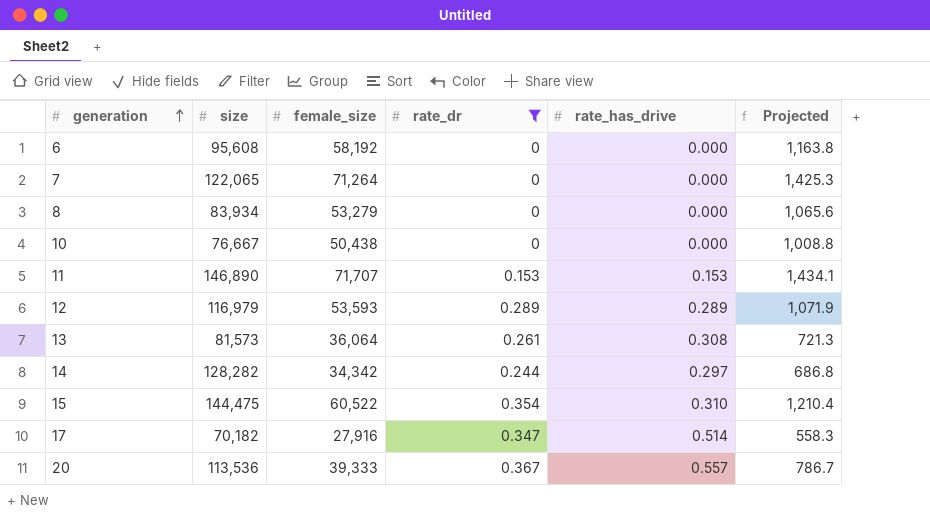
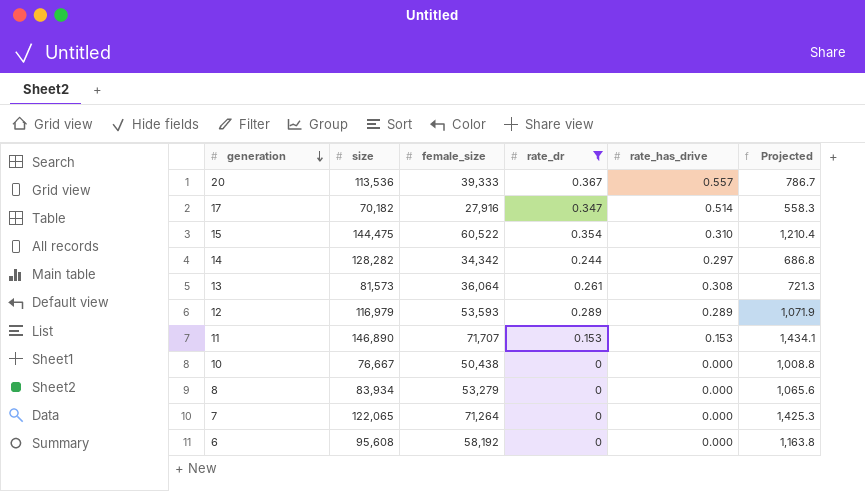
row order: generation ascending -> generation descending

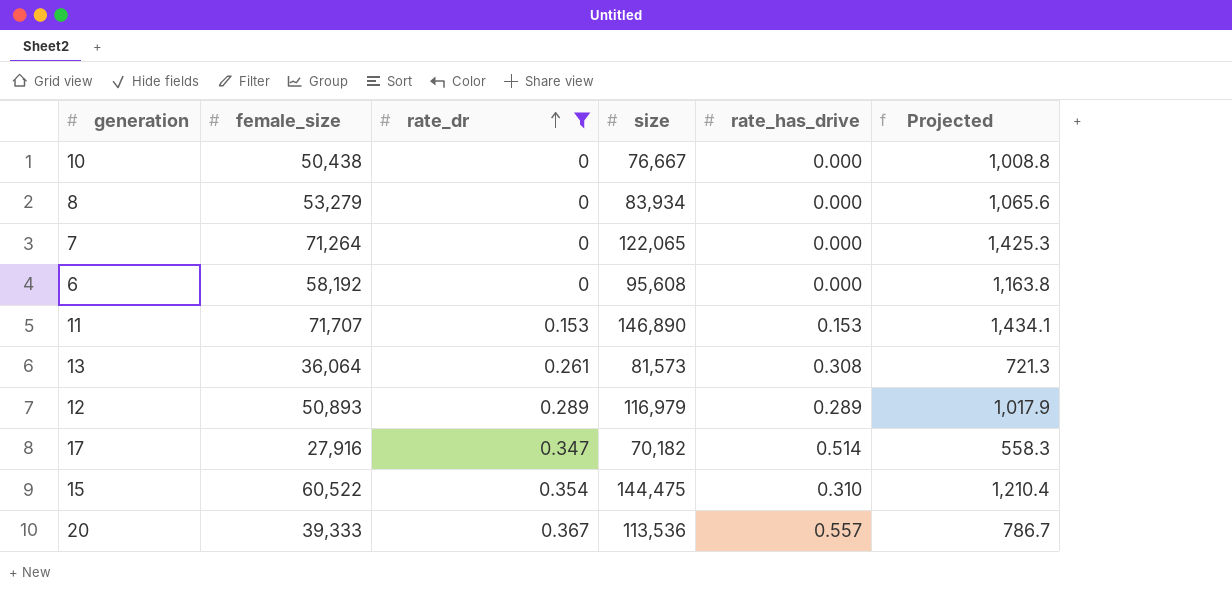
row order: generation descending -> rate_dr ascending
column size | position: 2 -> 4
row 14: 128,282 | 34,342 | 0.244 | 0.297 | 686.8 -> none
12 | female_size: 53,593 -> 50,893
12 | Projected: 1,071.9 -> 1,017.9

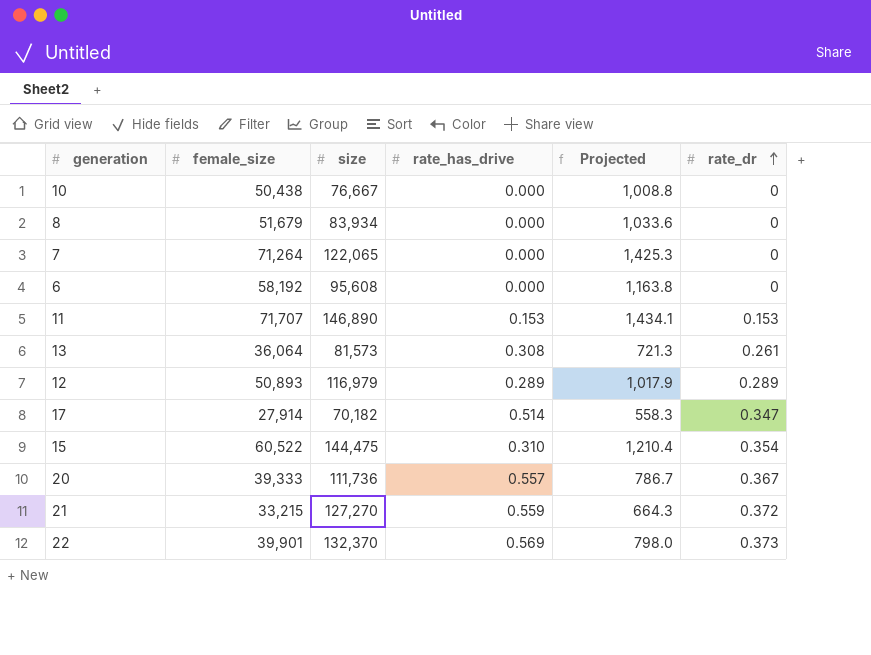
filter: rate_dr <= 0.367 -> none
column rate_dr | position: 3 -> 6
8 | female_size: 53,279 -> 51,679
8 | Projected: 1,065.6 -> 1,033.6
17 | female_size: 27,916 -> 27,914
20 | size: 113,536 -> 111,736

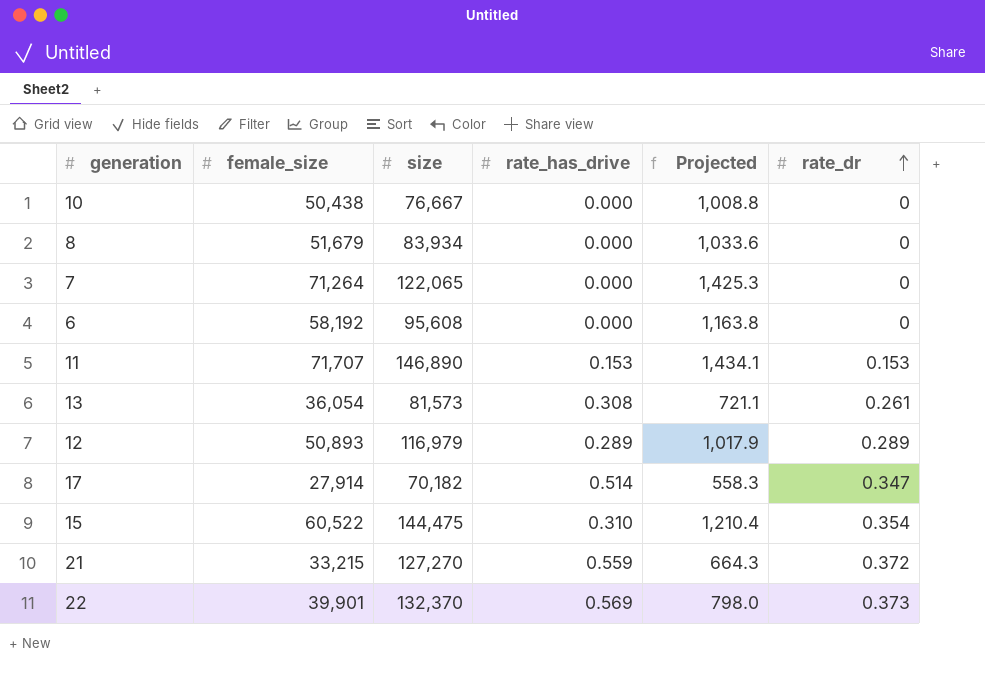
row 20: 39,333 | 111,736 | 0.557 | 786.7 | 0.367 -> none
13 | female_size: 36,064 -> 36,054
13 | Projected: 721.3 -> 721.1

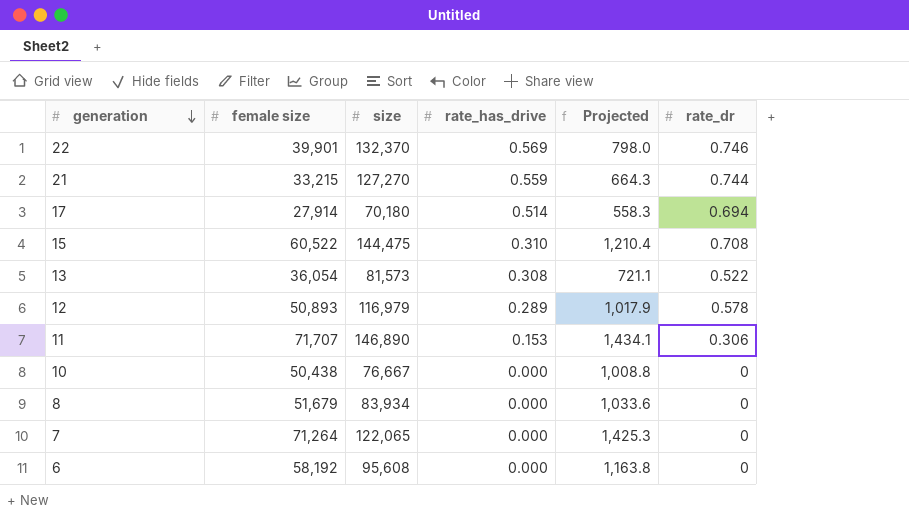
row order: rate_dr ascending -> generation descending
column name: female_size -> female size
22 | rate_dr: 0.373 -> 0.746
21 | rate_dr: 0.372 -> 0.744
17 | size: 70,182 -> 70,180
17 | rate_dr: 0.347 -> 0.694
15 | rate_dr: 0.354 -> 0.708
13 | rate_dr: 0.261 -> 0.522
12 | rate_dr: 0.289 -> 0.578
11 | rate_dr: 0.153 -> 0.306

